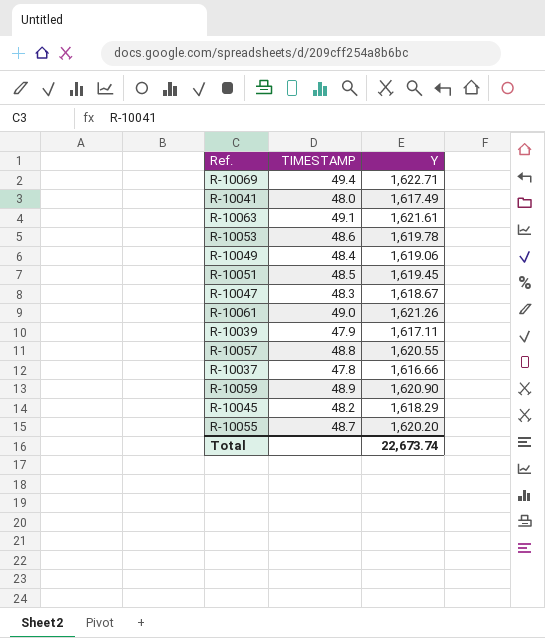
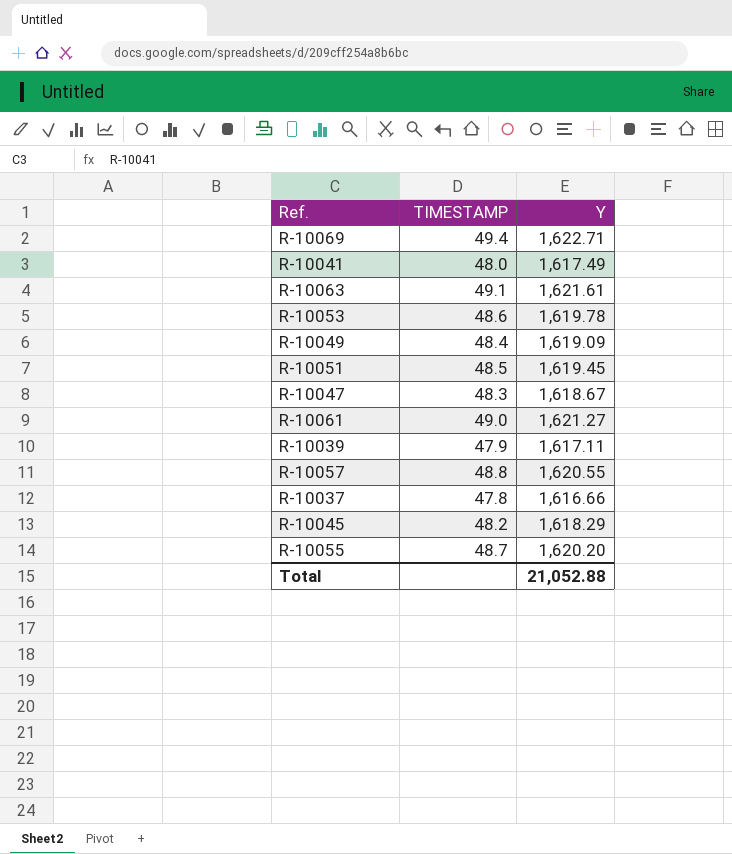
row R-10059: 48.9 | 1,620.90 -> none
R-10049 | Y: 1,619.06 -> 1,619.09
R-10061 | Y: 1,621.26 -> 1,621.27
Total | Y: 22,673.74 -> 21,052.88

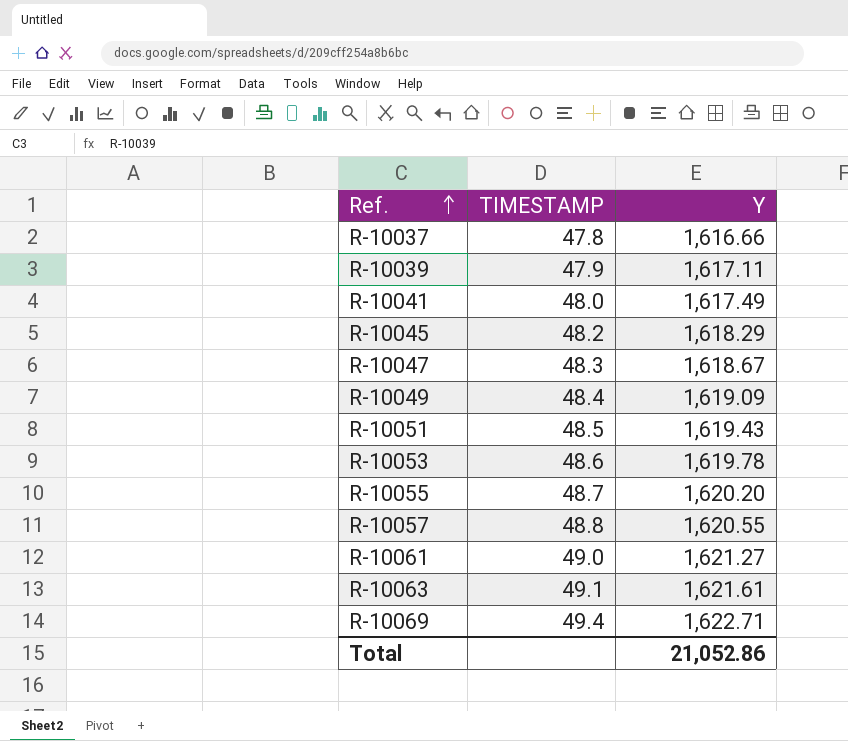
row order: none -> Ref. ascending
R-10051 | Y: 1,619.45 -> 1,619.43
Total | Y: 21,052.88 -> 21,052.86

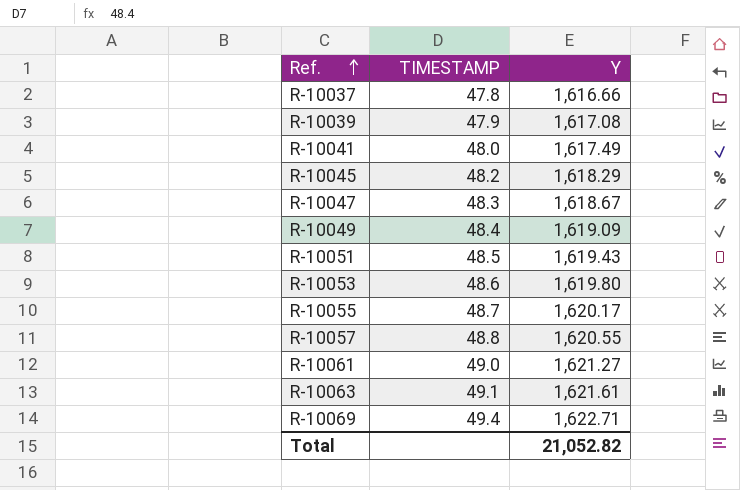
R-10039 | Y: 1,617.11 -> 1,617.08
R-10053 | Y: 1,619.78 -> 1,619.80
R-10055 | Y: 1,620.20 -> 1,620.17
Total | Y: 21,052.86 -> 21,052.82

